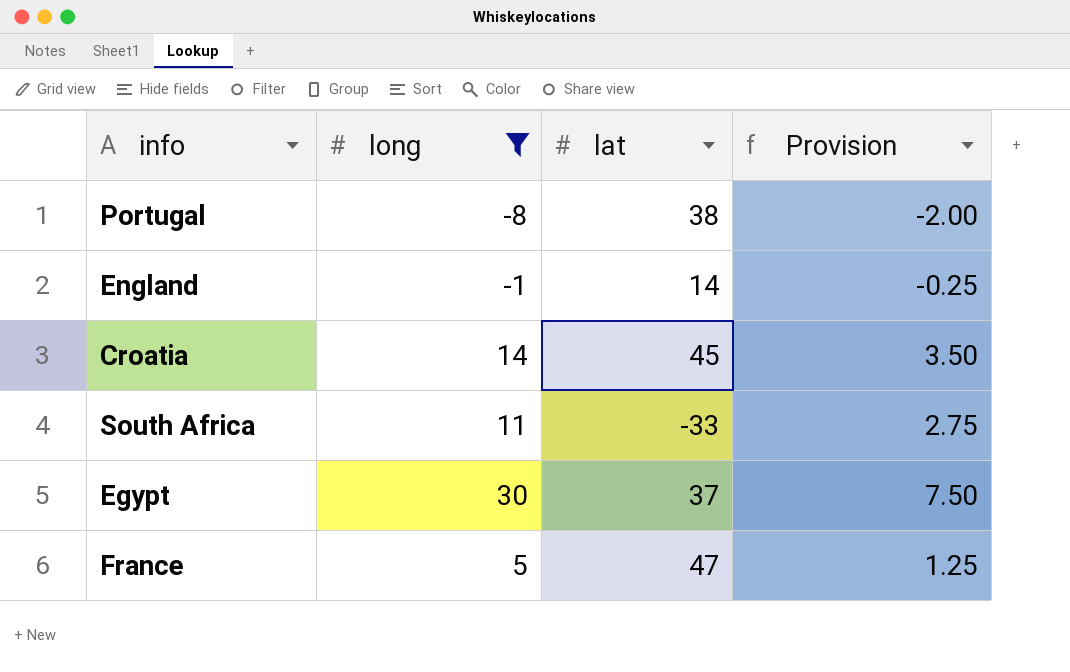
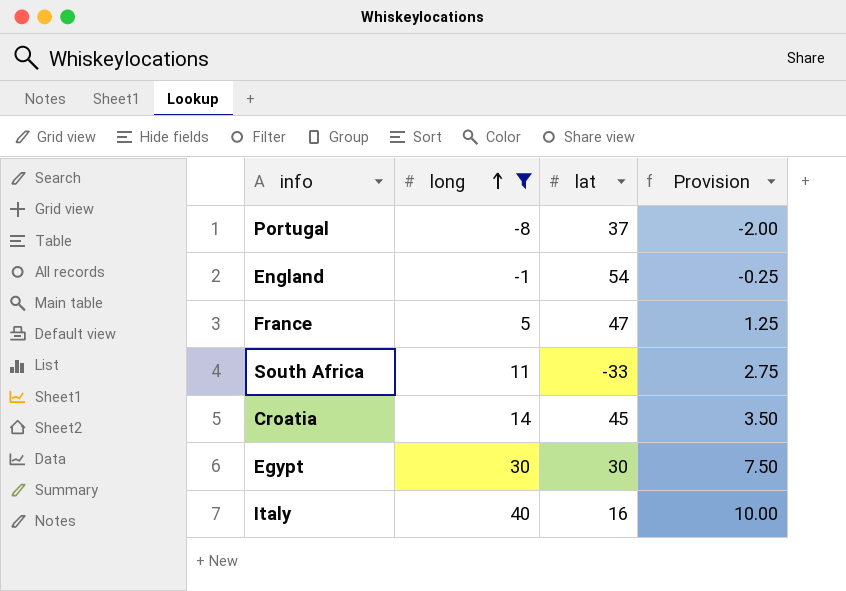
row order: none -> long ascending
Portugal | lat: 38 -> 37
England | lat: 14 -> 54
Egypt | lat: 37 -> 30
row Italy: none -> 40 | 16 | 10.00

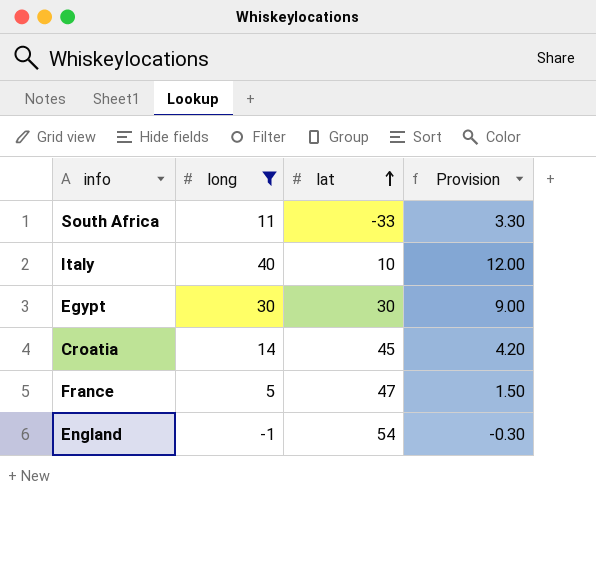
row order: long ascending -> lat ascending
column Provision | formula: [long] * 0.25 -> [long] * 0.3
row Portugal: -8 | 37 | -2.00 -> none
Italy | lat: 16 -> 10

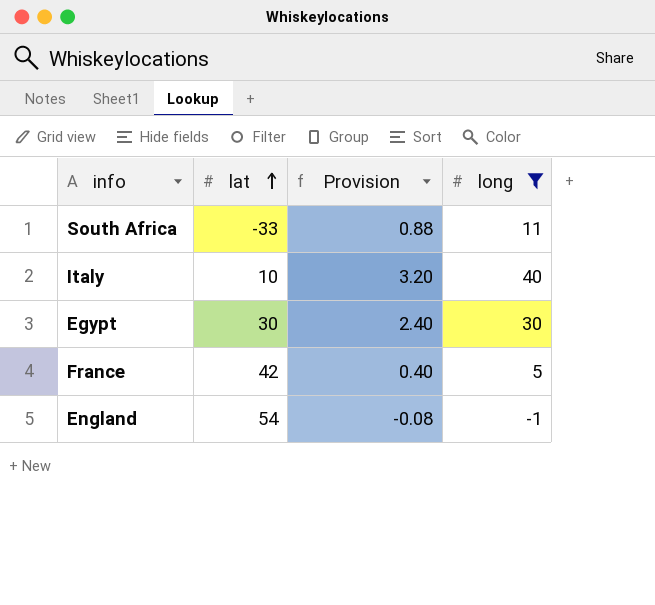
column Provision | formula: [long] * 0.3 -> [long] * 0.08
column long | position: 2 -> 4
row Croatia: 14 | 45 | 4.20 -> none
France | lat: 47 -> 42

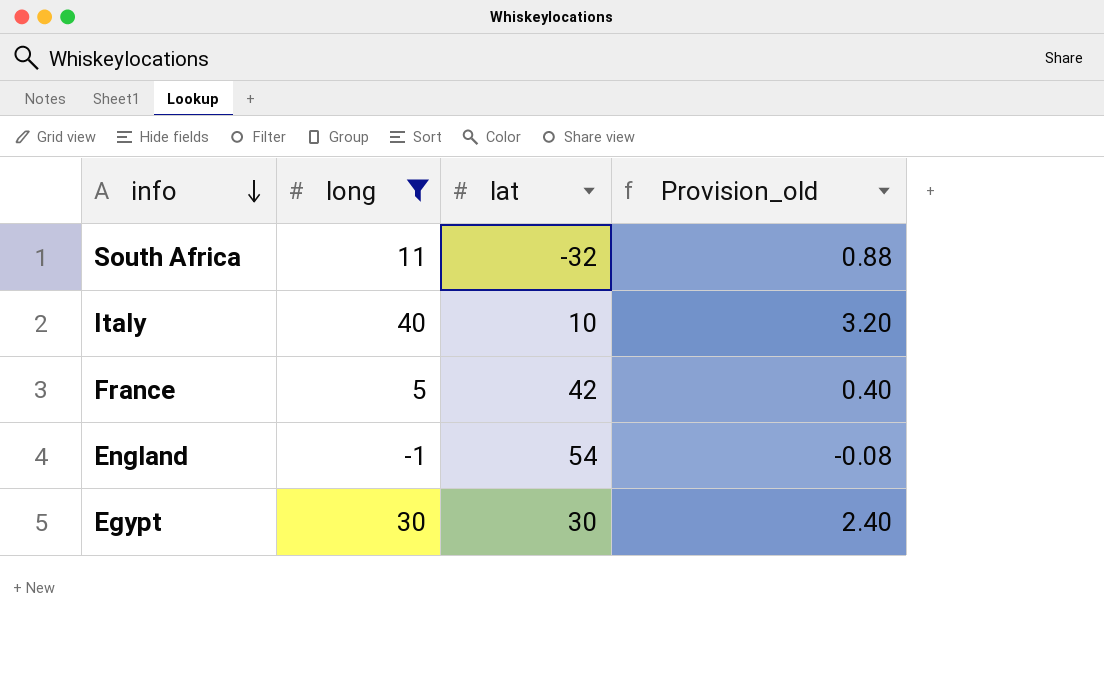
row order: lat ascending -> info descending
column long | position: 4 -> 2
column name: Provision -> Provision_old
South Africa | lat: -33 -> -32

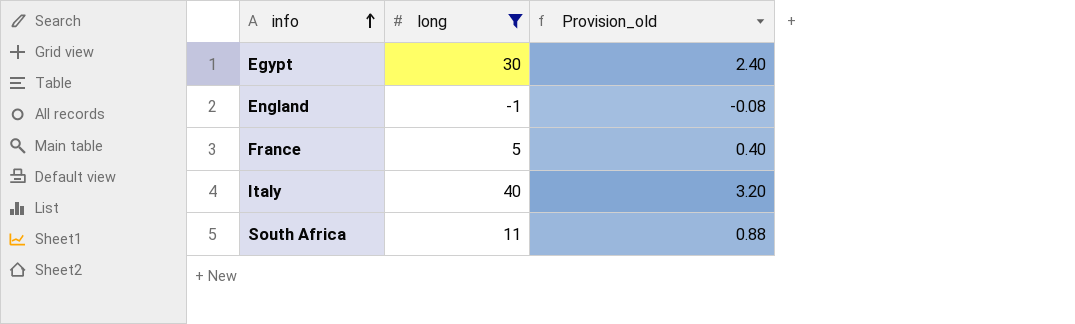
row order: info descending -> info ascending
column lat | position: 3 -> none

